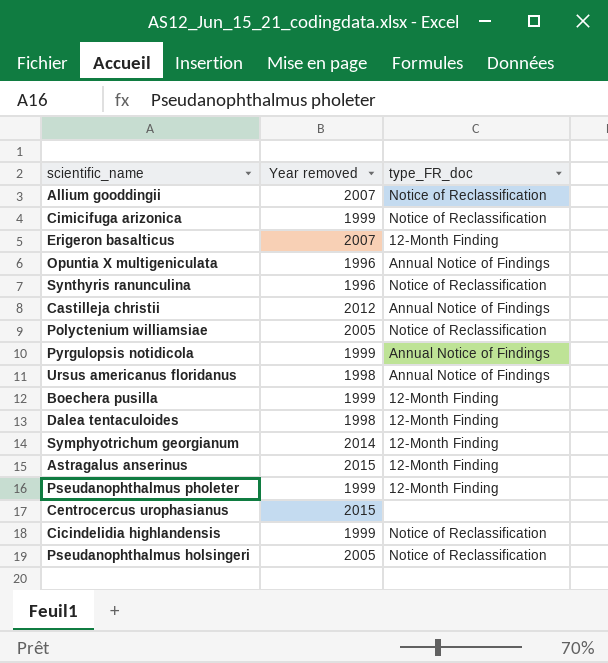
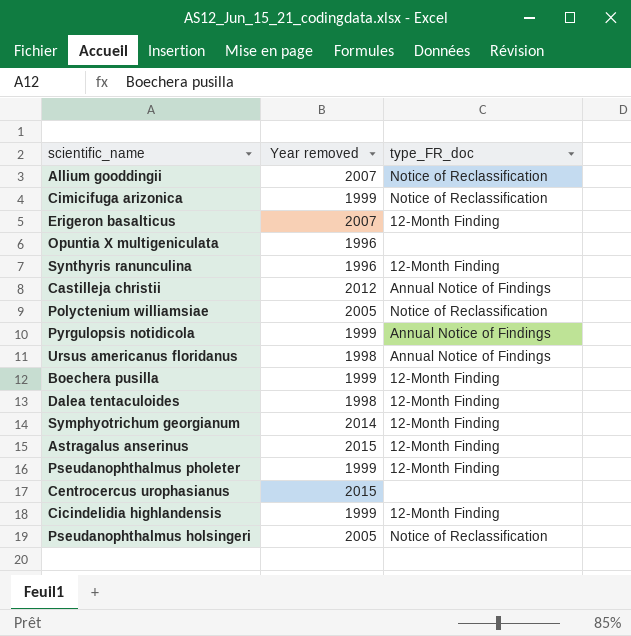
Opuntia X multigeniculata | type_FR_doc: Annual Notice of Findings -> none
Synthyris ranunculina | type_FR_doc: Notice of Reclassification -> 12-Month Finding
Cicindelidia highlandensis | type_FR_doc: Notice of Reclassification -> 12-Month Finding

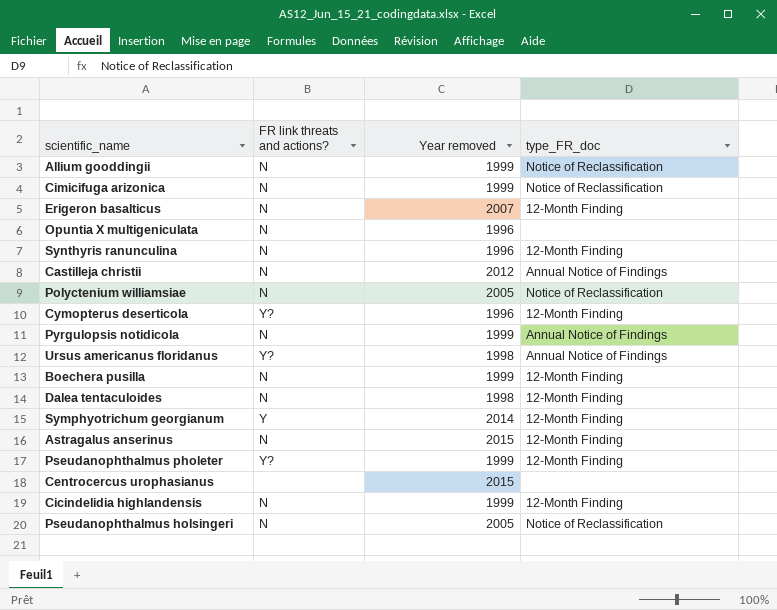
column FR link threats and actions? | position: none -> 2
Allium gooddingii | Year removed: 2007 -> 1999
row Cymopterus deserticola: none -> Y? | 1996 | 12-Month Finding

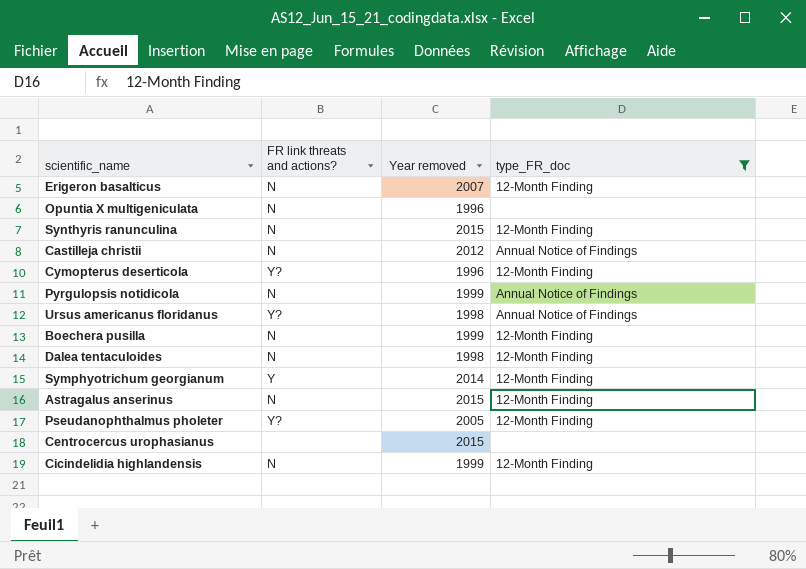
filter: none -> type_FR_doc != Notice of Reclassification
Synthyris ranunculina | Year removed: 1996 -> 2015
Pseudanophthalmus pholeter | Year removed: 1999 -> 2005

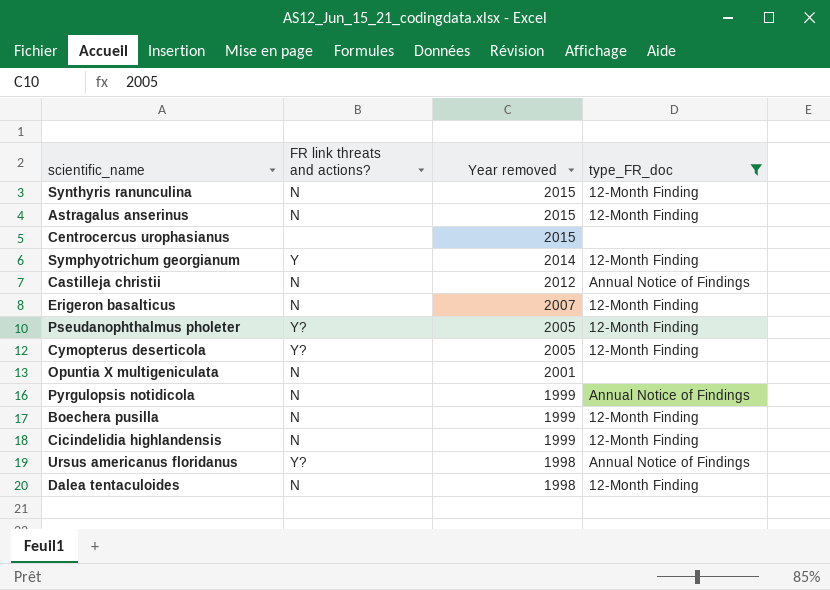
row order: none -> Year removed descending
Cymopterus deserticola | Year removed: 1996 -> 2005
Opuntia X multigeniculata | Year removed: 1996 -> 2001

